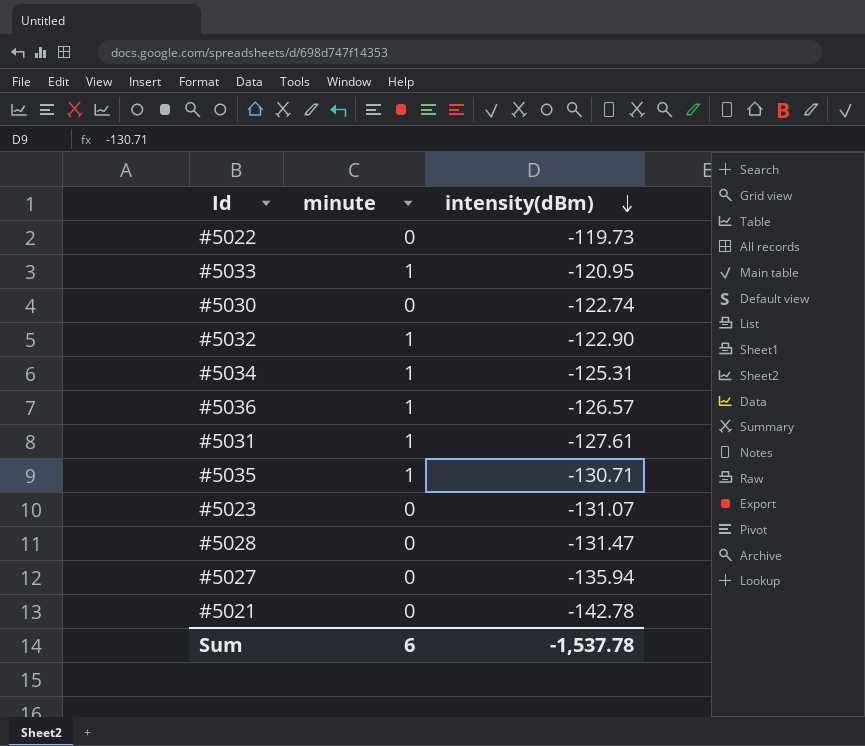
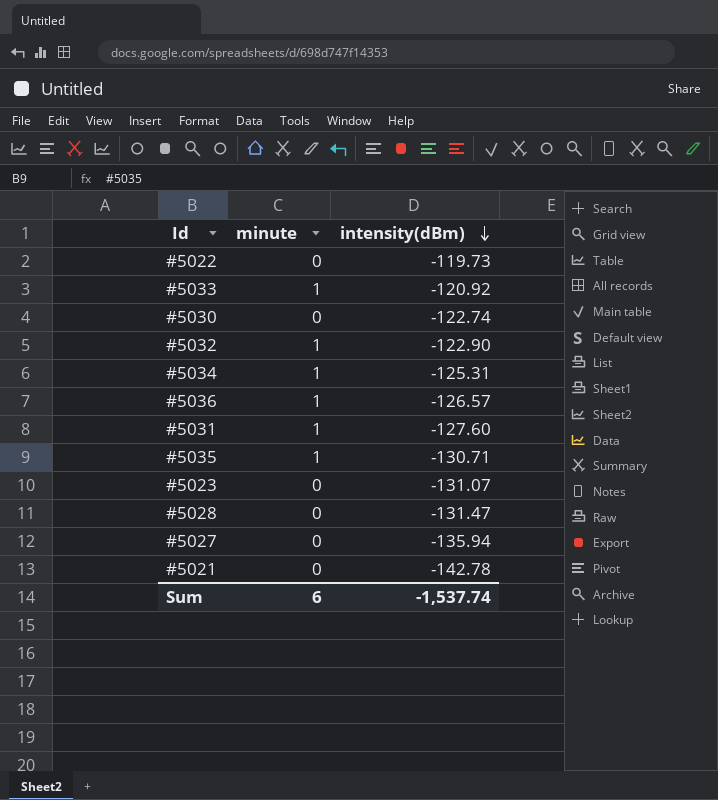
#5033 | intensity(dBm): -120.95 -> -120.92
#5031 | intensity(dBm): -127.61 -> -127.60
Sum | intensity(dBm): -1,537.78 -> -1,537.74

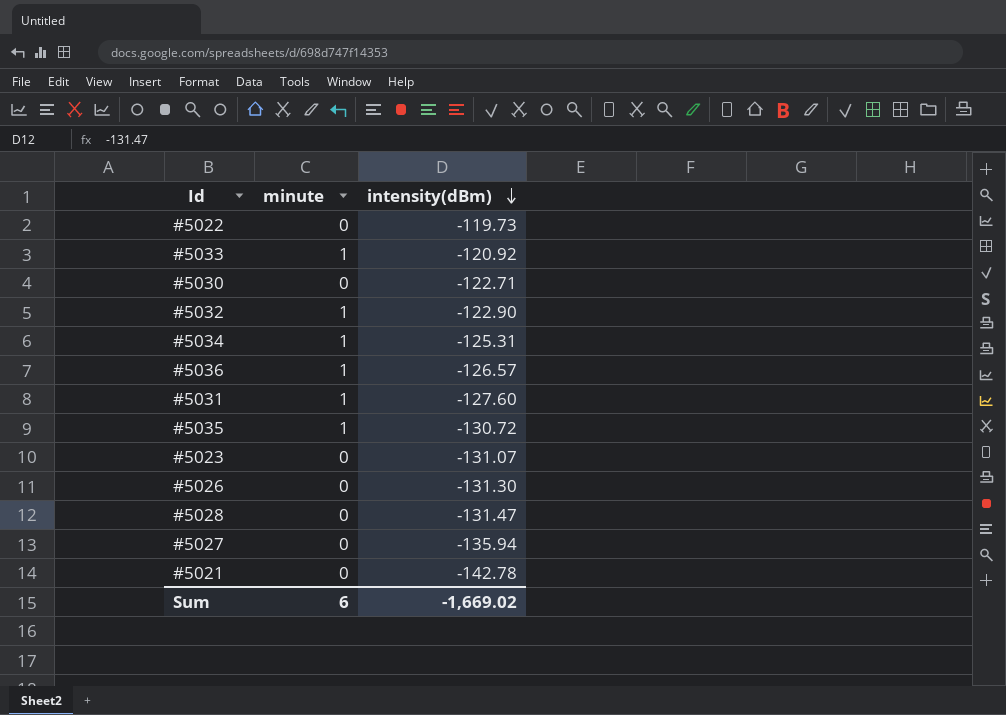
#5030 | intensity(dBm): -122.74 -> -122.71
#5035 | intensity(dBm): -130.71 -> -130.72
row #5026: none -> 0 | -131.30
Sum | intensity(dBm): -1,537.74 -> -1,669.02

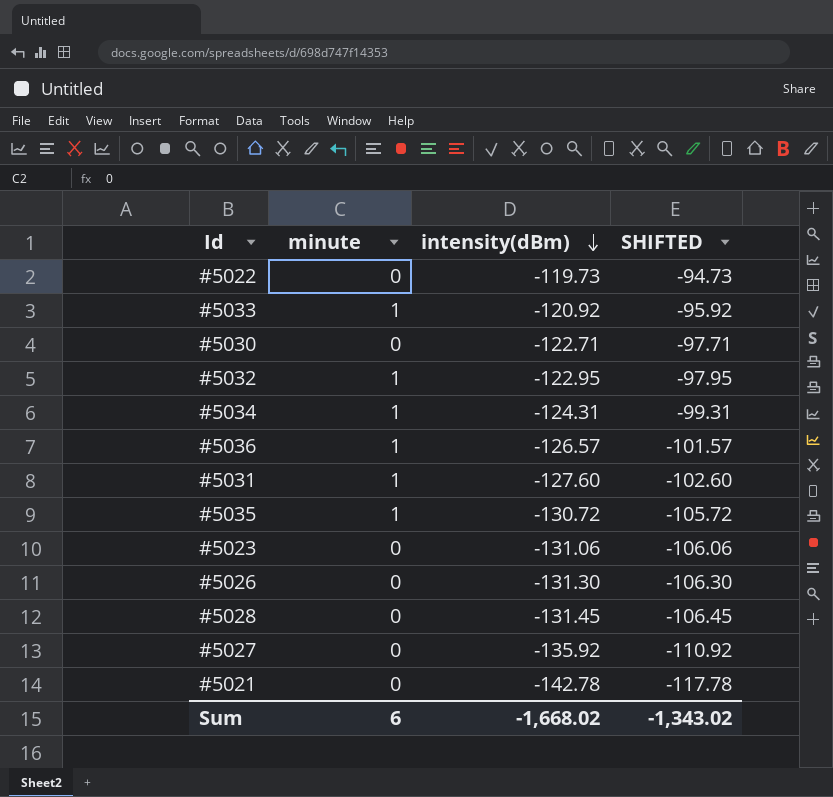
column SHIFTED | formula: none -> [intensity(dBm)] + 25
#5032 | intensity(dBm): -122.90 -> -122.95
#5034 | intensity(dBm): -125.31 -> -124.31
#5023 | intensity(dBm): -131.07 -> -131.06
#5028 | intensity(dBm): -131.47 -> -131.45
#5027 | intensity(dBm): -135.94 -> -135.92
Sum | intensity(dBm): -1,669.02 -> -1,668.02

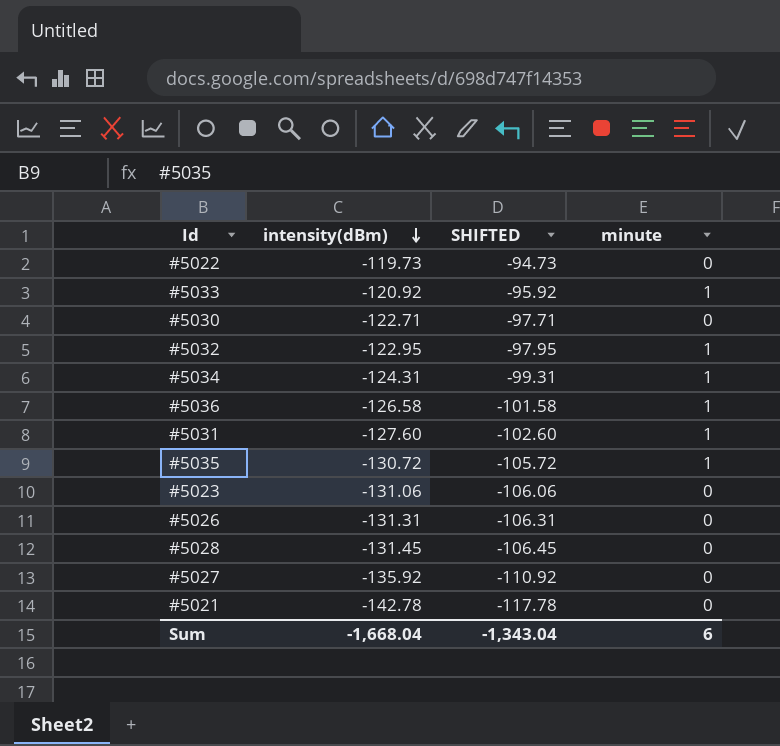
column minute | position: 2 -> 4
#5036 | intensity(dBm): -126.57 -> -126.58
#5036 | SHIFTED: -101.57 -> -101.58
#5026 | intensity(dBm): -131.30 -> -131.31
#5026 | SHIFTED: -106.30 -> -106.31
Sum | intensity(dBm): -1,668.02 -> -1,668.04
Sum | SHIFTED: -1,343.02 -> -1,343.04

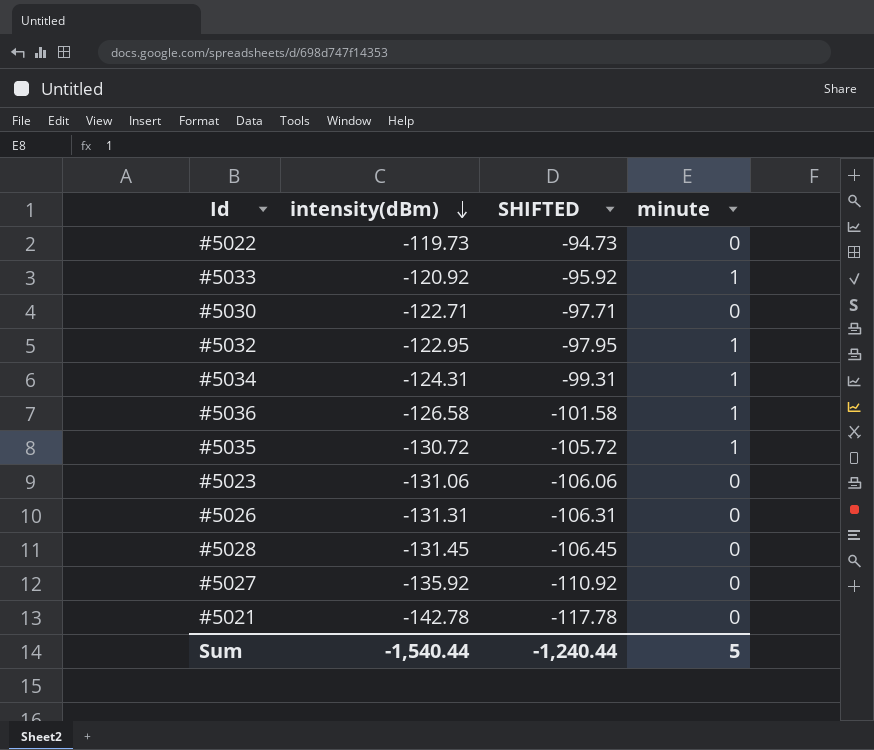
row #5031: -127.60 | -102.60 | 1 -> none
Sum | intensity(dBm): -1,668.04 -> -1,540.44
Sum | SHIFTED: -1,343.04 -> -1,240.44
Sum | minute: 6 -> 5

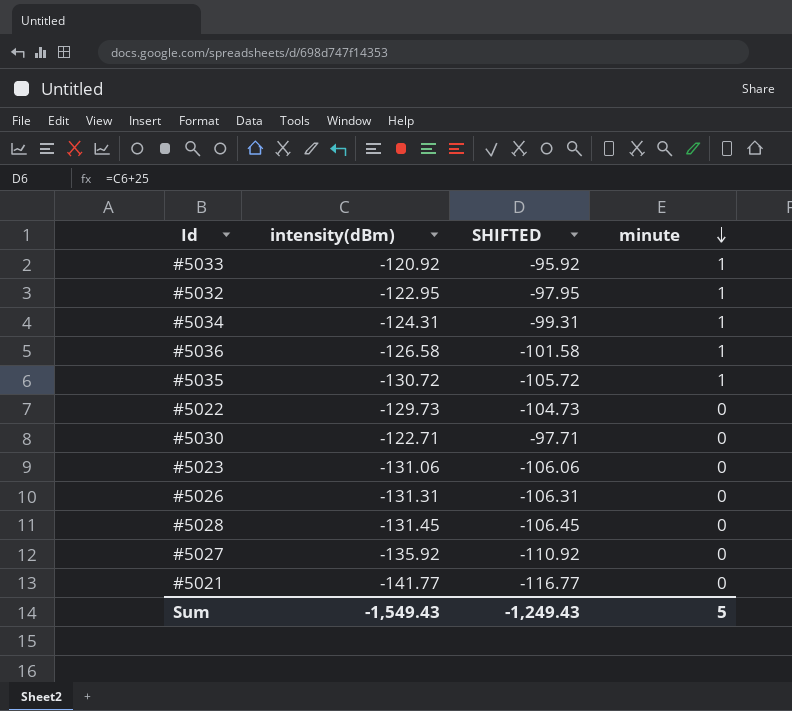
row order: intensity(dBm) descending -> minute descending
#5022 | intensity(dBm): -119.73 -> -129.73
#5022 | SHIFTED: -94.73 -> -104.73
#5021 | intensity(dBm): -142.78 -> -141.77
#5021 | SHIFTED: -117.78 -> -116.77
Sum | intensity(dBm): -1,540.44 -> -1,549.43
Sum | SHIFTED: -1,240.44 -> -1,249.43

